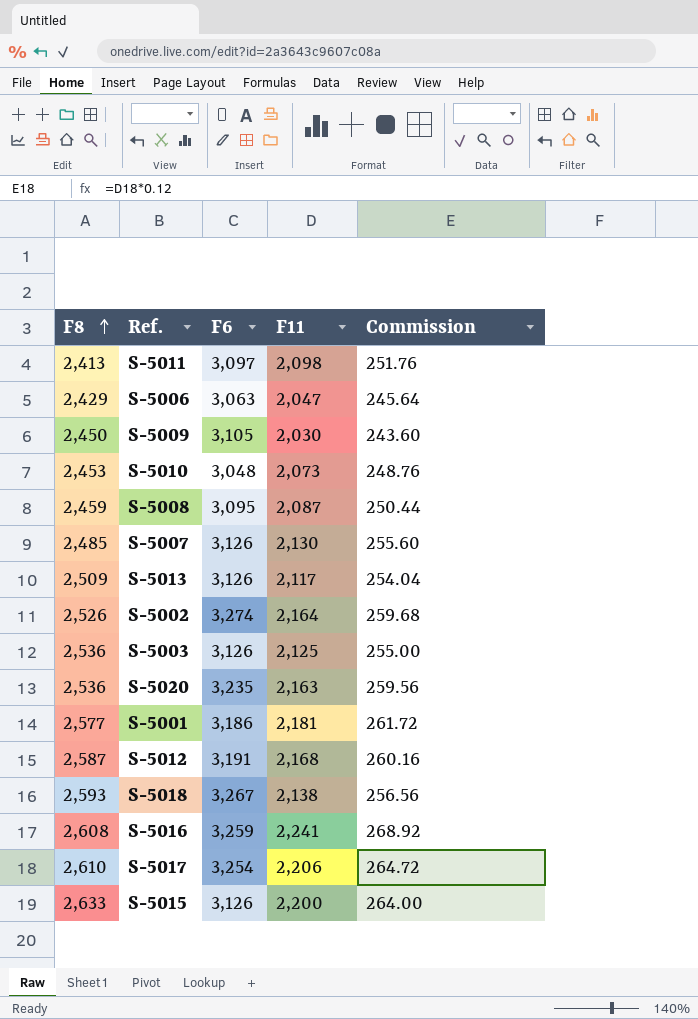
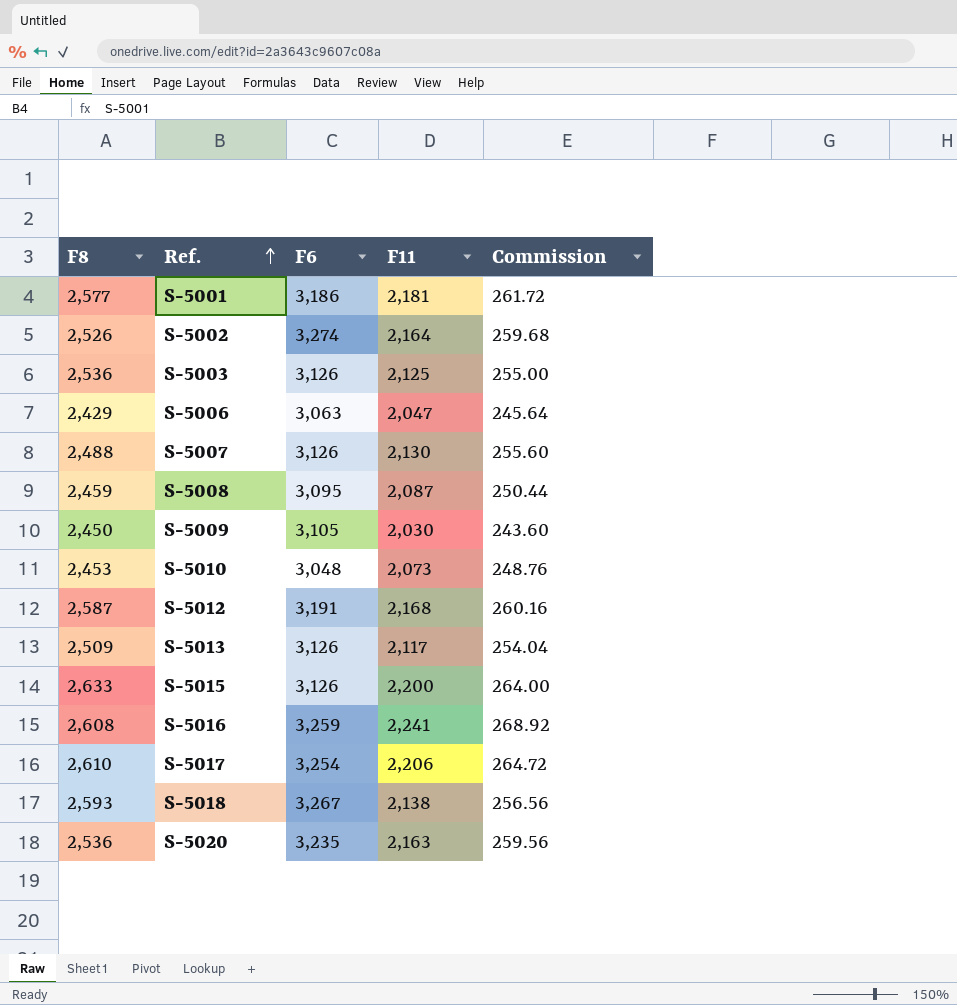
row order: F8 ascending -> Ref. ascending
row S-5011: 2,413 | 3,097 | 2,098 | 251.76 -> none
S-5007 | F8: 2,485 -> 2,488

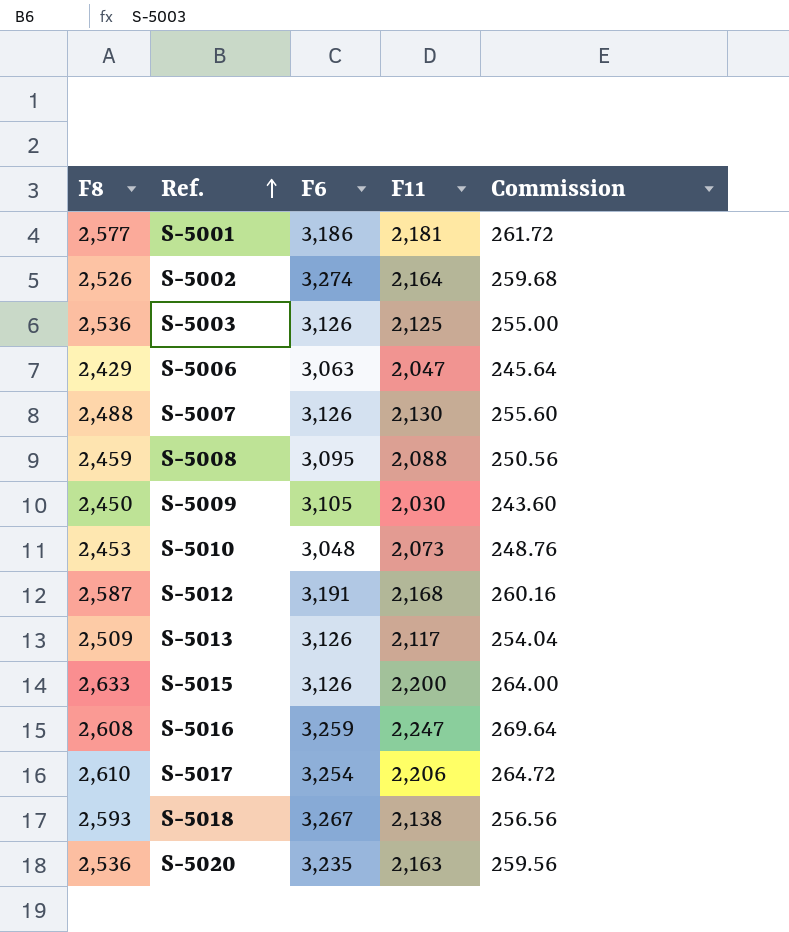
S-5008 | F11: 2,087 -> 2,088
S-5008 | Commission: 250.44 -> 250.56
S-5016 | F11: 2,241 -> 2,247
S-5016 | Commission: 268.92 -> 269.64

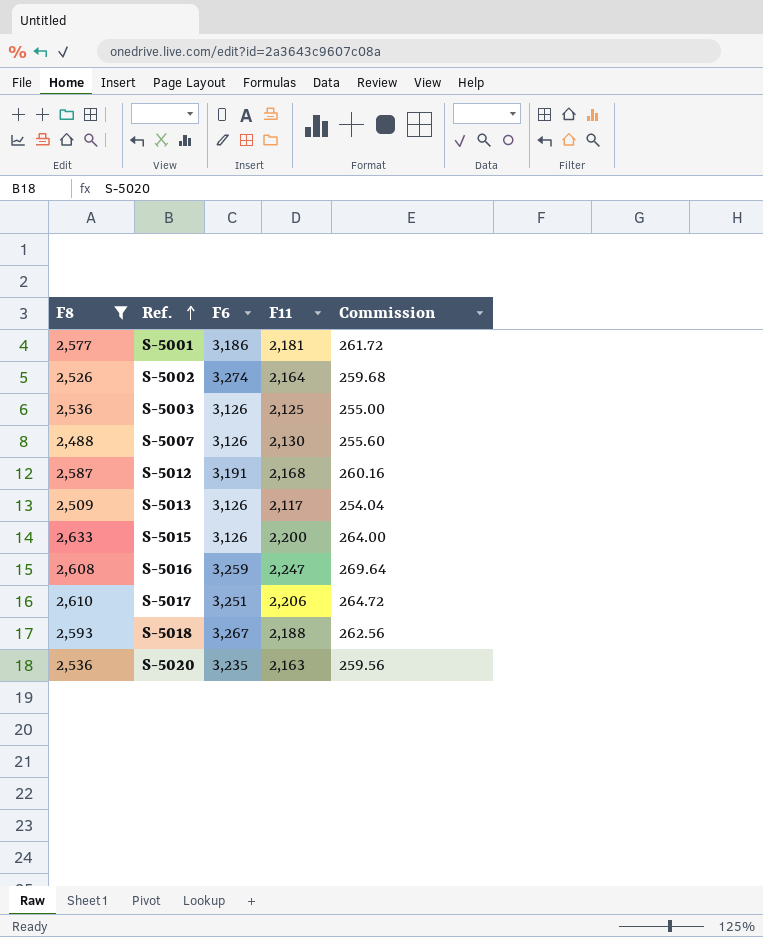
filter: none -> F8 >= 2,488
S-5017 | F6: 3,254 -> 3,251
S-5018 | F11: 2,138 -> 2,188
S-5018 | Commission: 256.56 -> 262.56

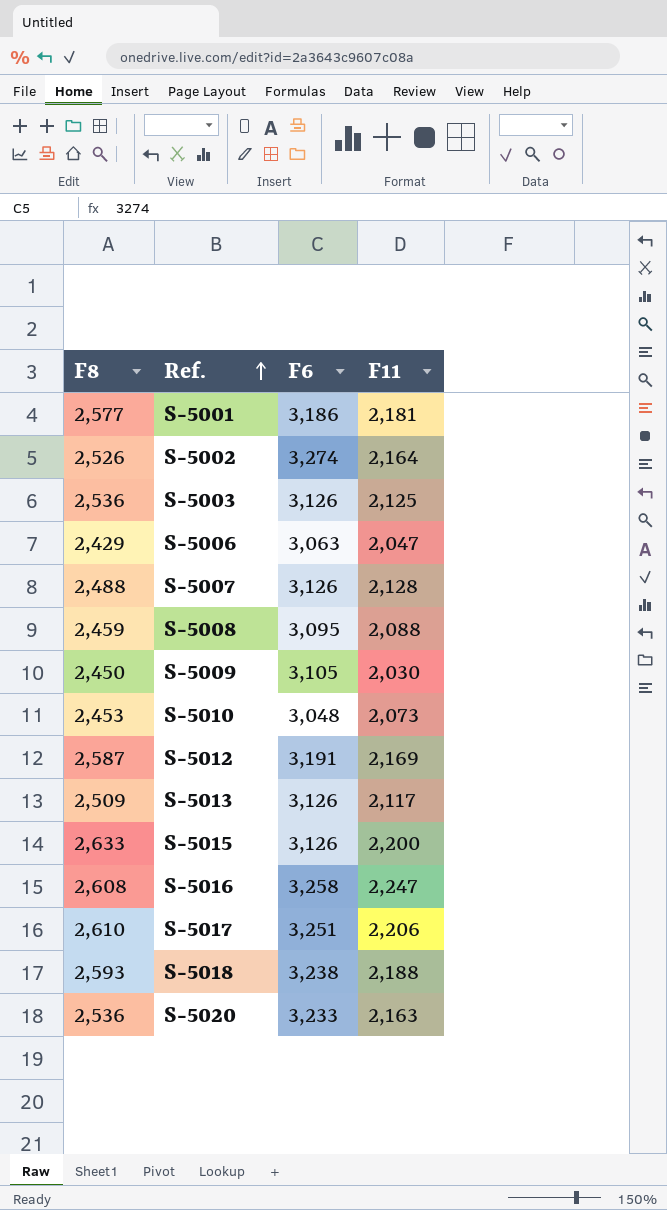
filter: F8 >= 2,488 -> none
column Commission | formula: [F11] * 0.12 -> none
S-5007 | F11: 2,130 -> 2,128
S-5012 | F11: 2,168 -> 2,169
S-5016 | F6: 3,259 -> 3,258
S-5018 | F6: 3,267 -> 3,238
S-5020 | F6: 3,235 -> 3,233

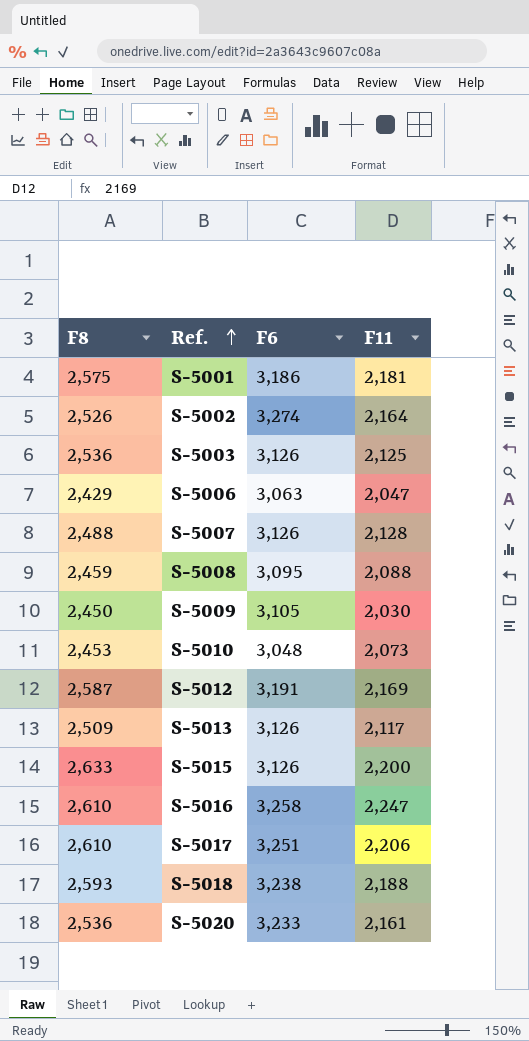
S-5001 | F8: 2,577 -> 2,575
S-5016 | F8: 2,608 -> 2,610
S-5020 | F11: 2,163 -> 2,161

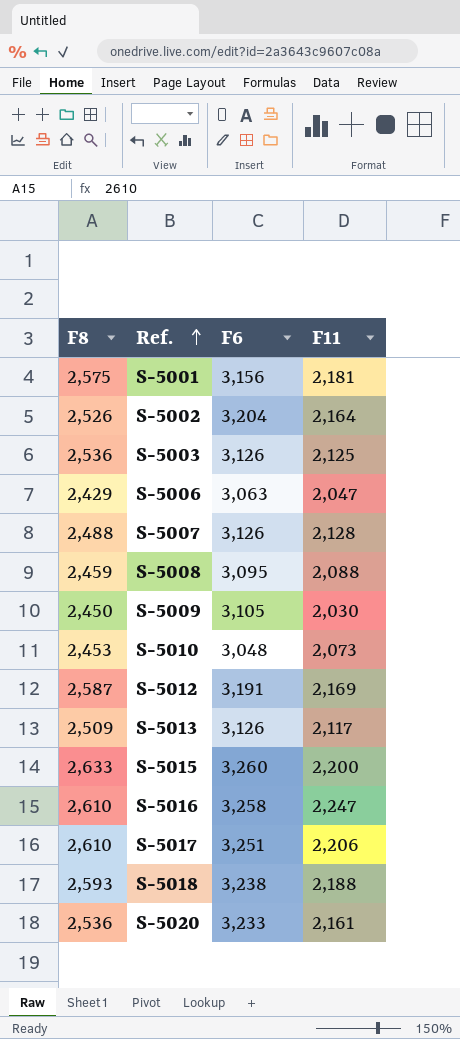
S-5001 | F6: 3,186 -> 3,156
S-5002 | F6: 3,274 -> 3,204
S-5015 | F6: 3,126 -> 3,260

